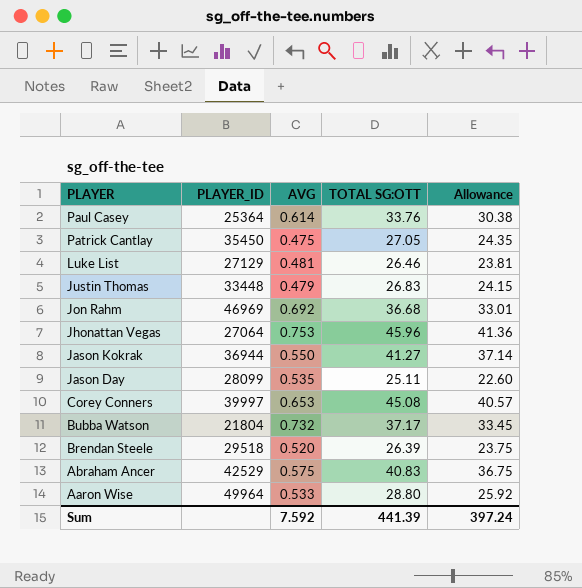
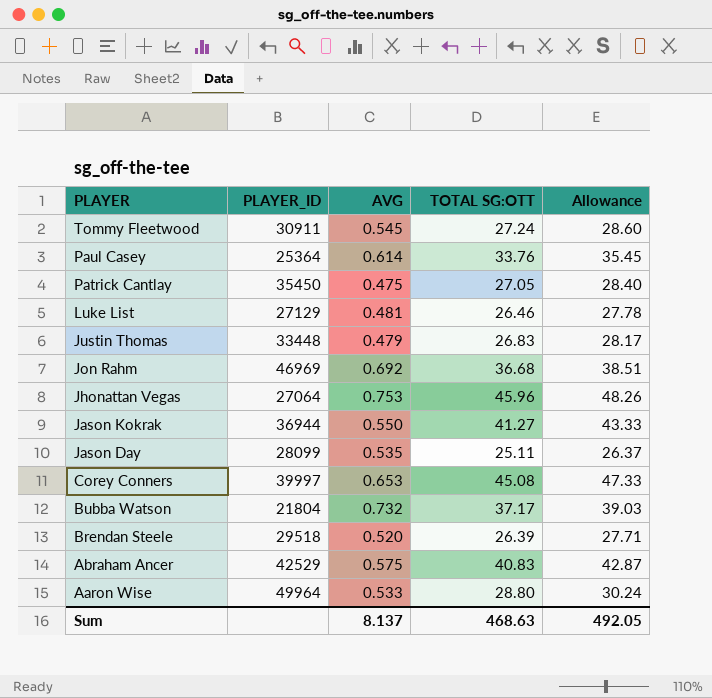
column Allowance | formula: [TOTAL SG:OTT] * 0.9 -> [TOTAL SG:OTT] * 1.05
row Tommy Fleetwood: none -> 30911 | 0.545 | 27.24 | 28.60
Sum | AVG: 7.592 -> 8.137
Sum | TOTAL SG:OTT: 441.39 -> 468.63
Sum | Allowance: 397.24 -> 492.05

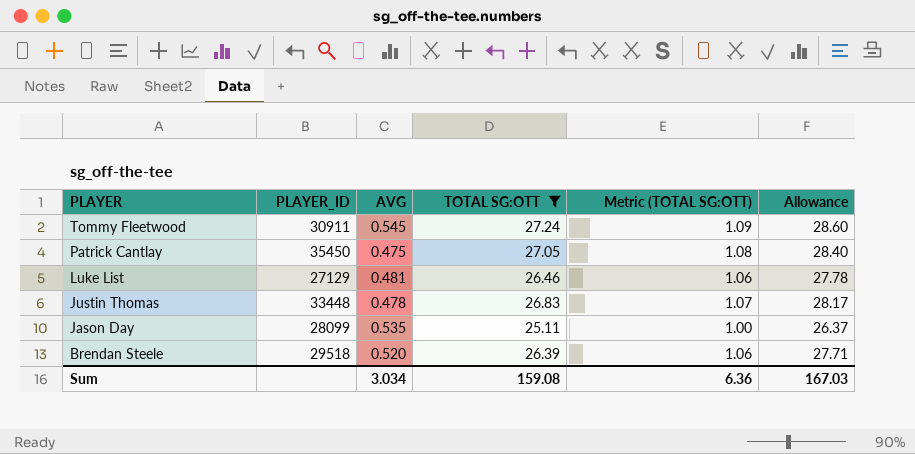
filter: none -> TOTAL SG:OTT <= 27.24
column Metric (TOTAL SG:OTT) | formula: none -> [TOTAL SG:OTT] * 0.04
Justin Thomas | AVG: 0.479 -> 0.478
Sum | AVG: 8.137 -> 3.034
Sum | TOTAL SG:OTT: 468.63 -> 159.08
Sum | Allowance: 492.05 -> 167.03

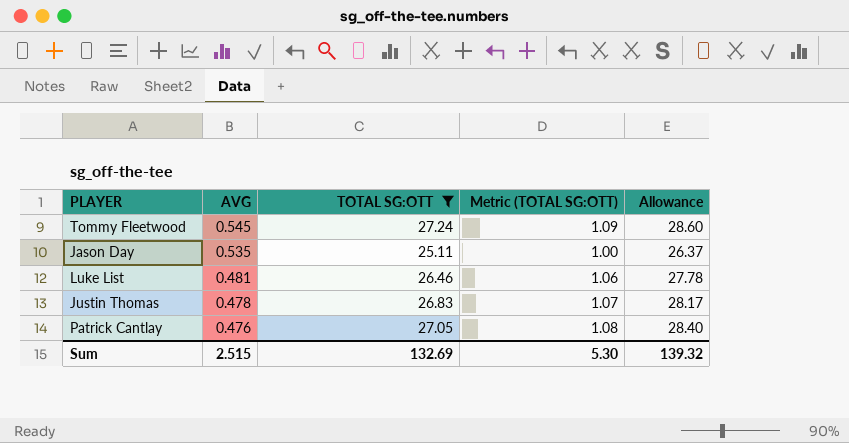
row order: PLAYER descending -> AVG descending
column PLAYER_ID | position: 2 -> none
row Brendan Steele: 29518 | 0.520 | 26.39 | 1.06 | 27.71 -> none
Patrick Cantlay | AVG: 0.475 -> 0.476
Sum | AVG: 3.034 -> 2.515
Sum | TOTAL SG:OTT: 159.08 -> 132.69
Sum | Metric (TOTAL SG:OTT): 6.36 -> 5.30
Sum | Allowance: 167.03 -> 139.32

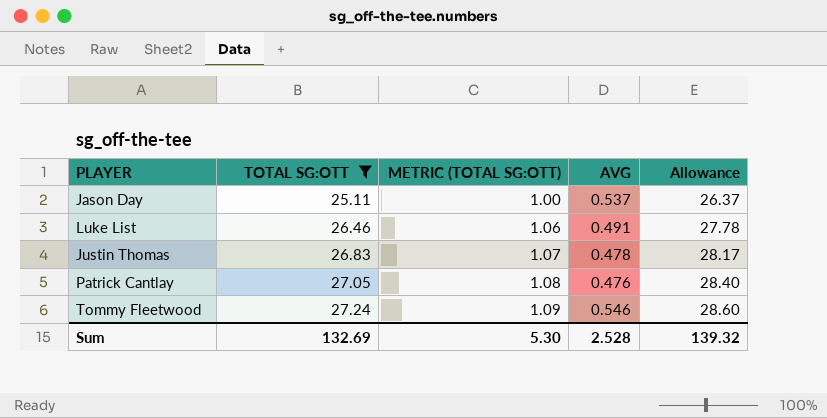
row order: AVG descending -> TOTAL SG:OTT ascending
column name: Metric (TOTAL SG:OTT) -> METRIC (TOTAL SG:OTT)
column AVG | position: 2 -> 4
Jason Day | AVG: 0.535 -> 0.537
Luke List | AVG: 0.481 -> 0.491
Tommy Fleetwood | AVG: 0.545 -> 0.546
Sum | AVG: 2.515 -> 2.528

